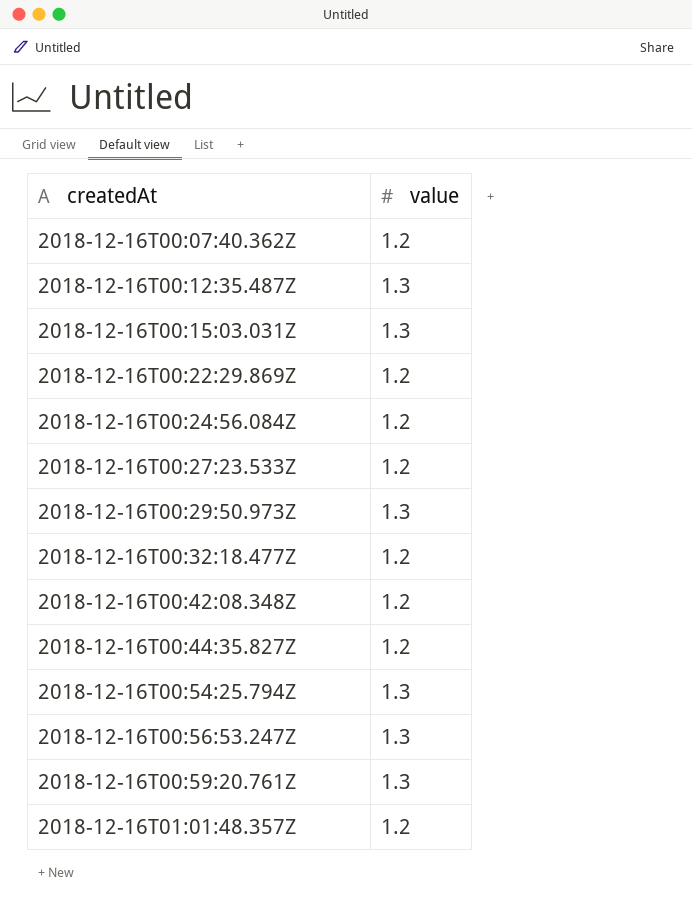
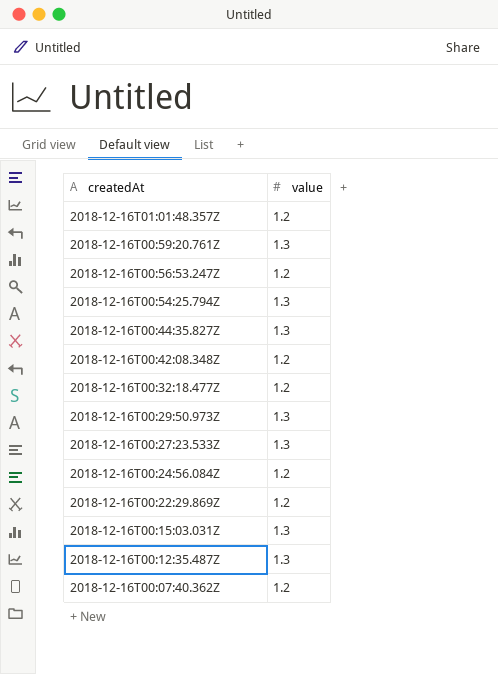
row order: createdAt ascending -> createdAt descending
2018-12-16T00:56:53.247Z | value: 1.3 -> 1.2
2018-12-16T00:44:35.827Z | value: 1.2 -> 1.3
2018-12-16T00:27:23.533Z | value: 1.2 -> 1.3

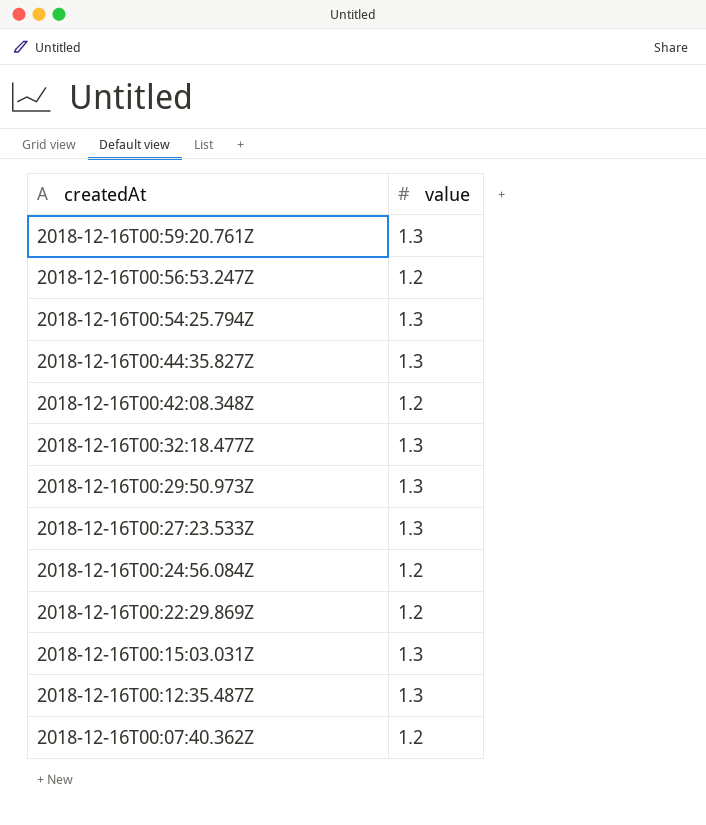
row 2018-12-16T01:01:48.357Z: 1.2 -> none
2018-12-16T00:32:18.477Z | value: 1.2 -> 1.3

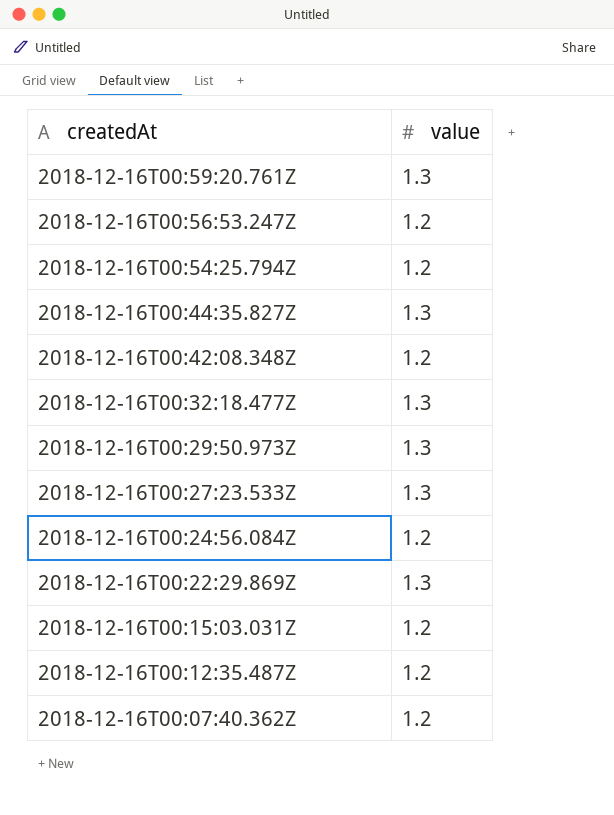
2018-12-16T00:54:25.794Z | value: 1.3 -> 1.2
2018-12-16T00:22:29.869Z | value: 1.2 -> 1.3
2018-12-16T00:15:03.031Z | value: 1.3 -> 1.2
2018-12-16T00:12:35.487Z | value: 1.3 -> 1.2

